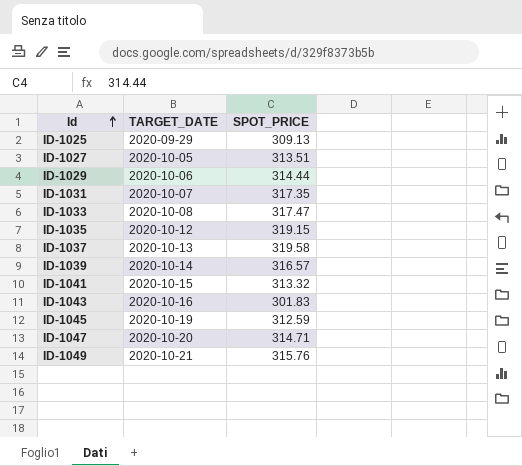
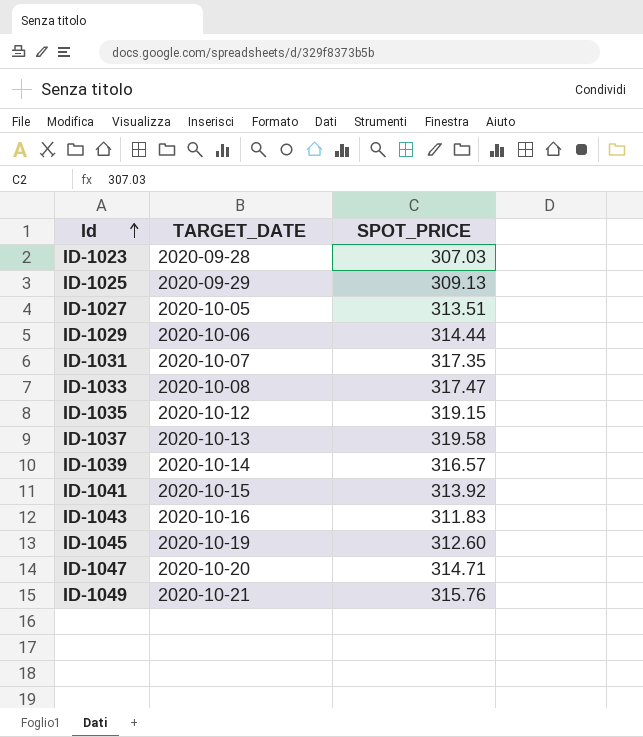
row ID-1023: none -> 2020-09-28 | 307.03
ID-1041 | SPOT_PRICE: 313.32 -> 313.92
ID-1043 | SPOT_PRICE: 301.83 -> 311.83
ID-1045 | SPOT_PRICE: 312.59 -> 312.60

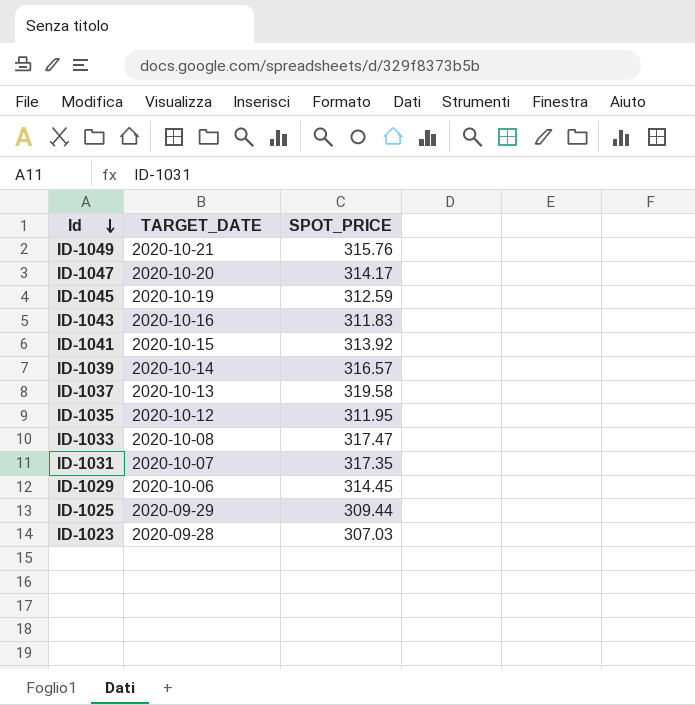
row order: Id ascending -> Id descending
row ID-1027: 2020-10-05 | 313.51 -> none
ID-1047 | SPOT_PRICE: 314.71 -> 314.17
ID-1045 | SPOT_PRICE: 312.60 -> 312.59
ID-1035 | SPOT_PRICE: 319.15 -> 311.95
ID-1029 | SPOT_PRICE: 314.44 -> 314.45
ID-1025 | SPOT_PRICE: 309.13 -> 309.44

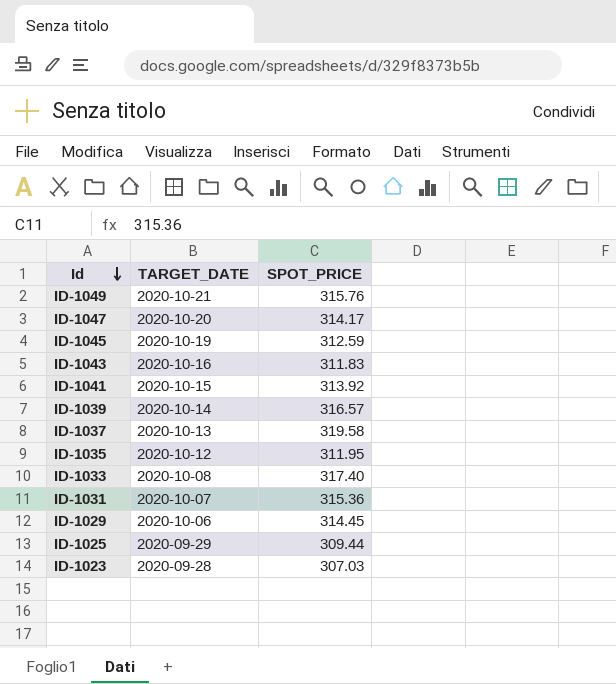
ID-1033 | SPOT_PRICE: 317.47 -> 317.40
ID-1031 | SPOT_PRICE: 317.35 -> 315.36

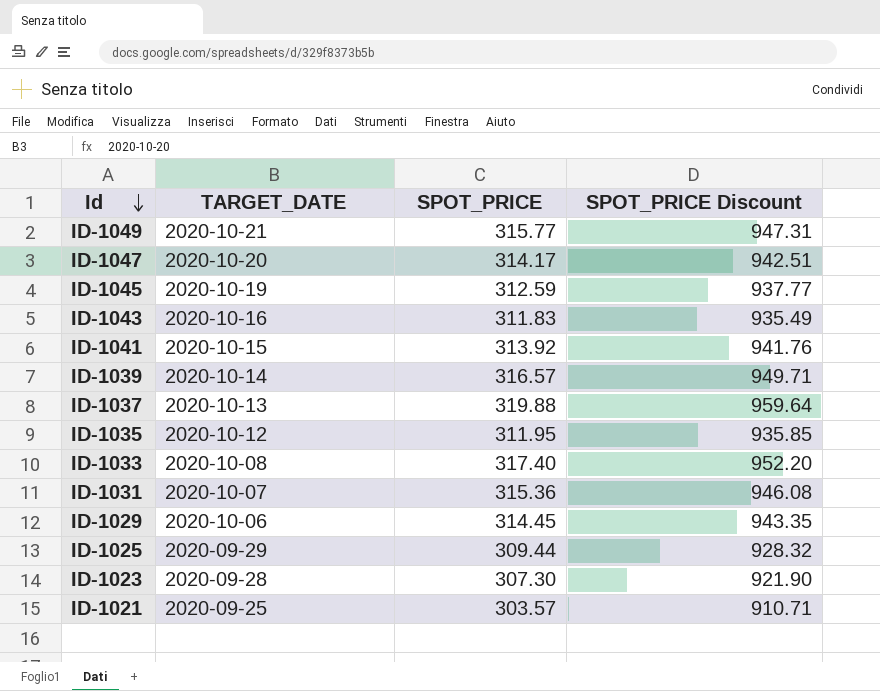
column SPOT_PRICE Discount | formula: none -> [SPOT_PRICE] * 3
ID-1049 | SPOT_PRICE: 315.76 -> 315.77
ID-1037 | SPOT_PRICE: 319.58 -> 319.88
ID-1023 | SPOT_PRICE: 307.03 -> 307.30
row ID-1021: none -> 2020-09-25 | 303.57 | 910.71

